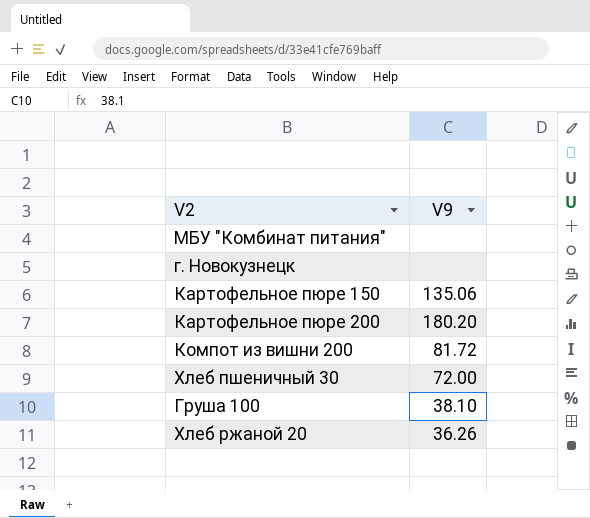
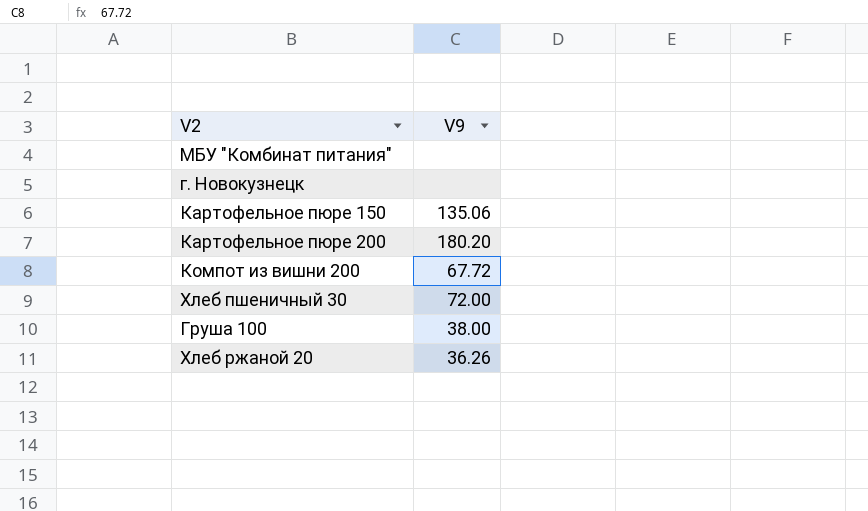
Компот из вишни 200 | V9: 81.72 -> 67.72
Груша 100 | V9: 38.10 -> 38.00

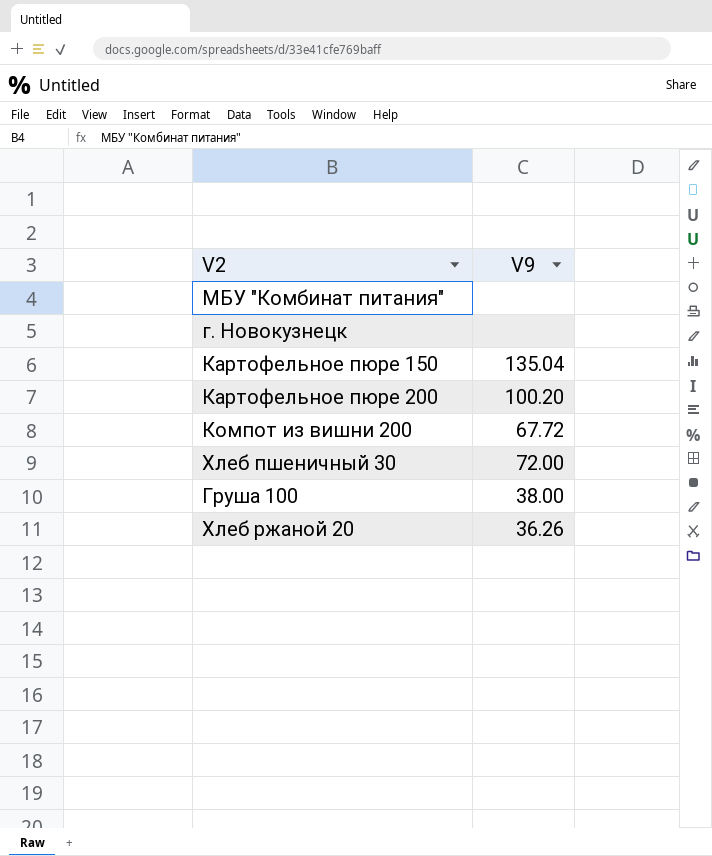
Картофельное пюре 150 | V9: 135.06 -> 135.04
Картофельное пюре 200 | V9: 180.20 -> 100.20

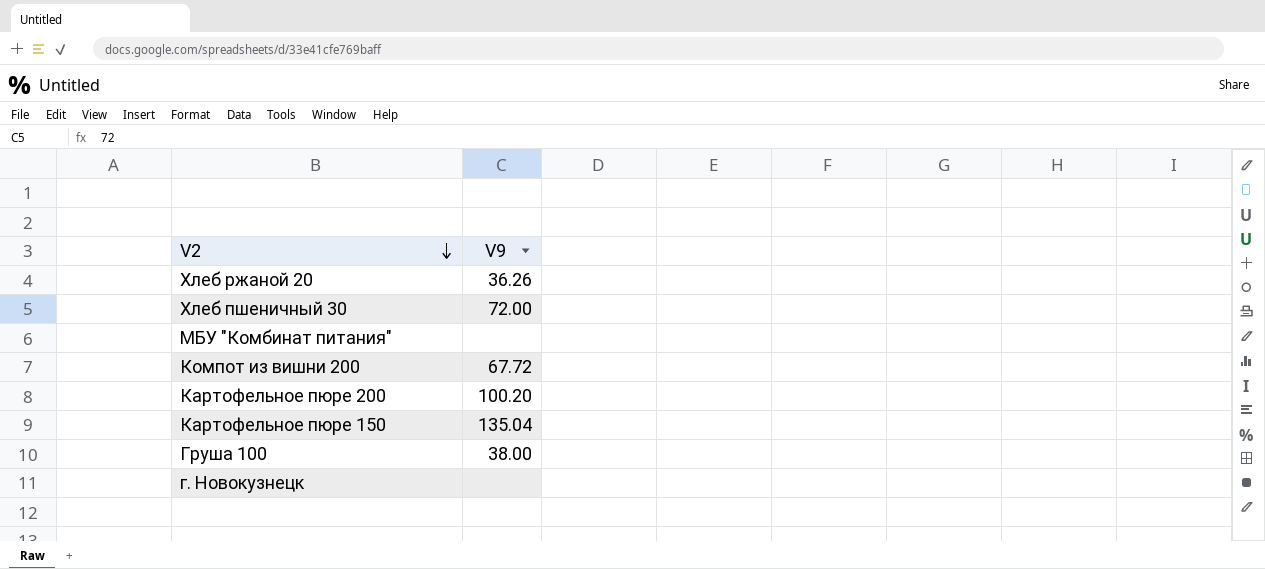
row order: none -> V2 descending

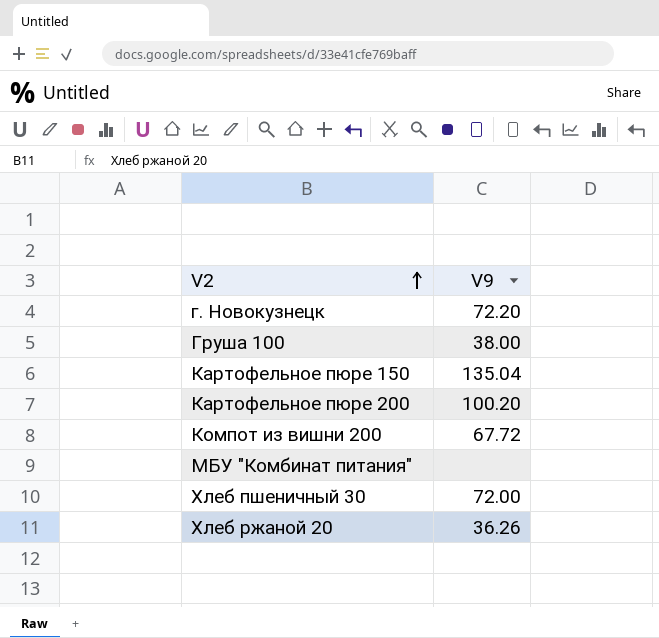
row order: V2 descending -> V2 ascending
г. Новокузнецк | V9: none -> 72.20

